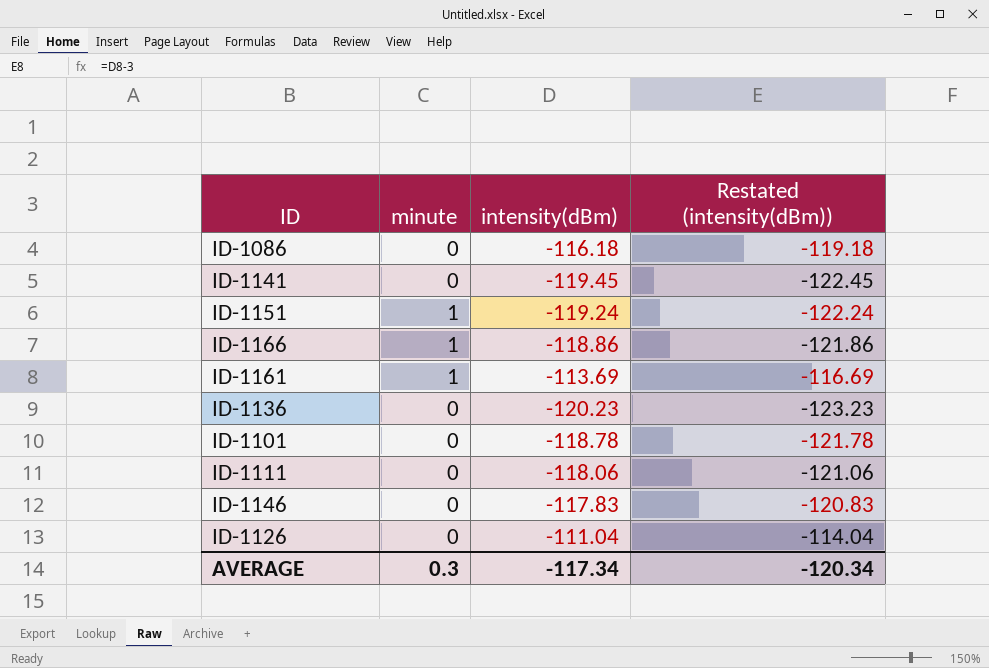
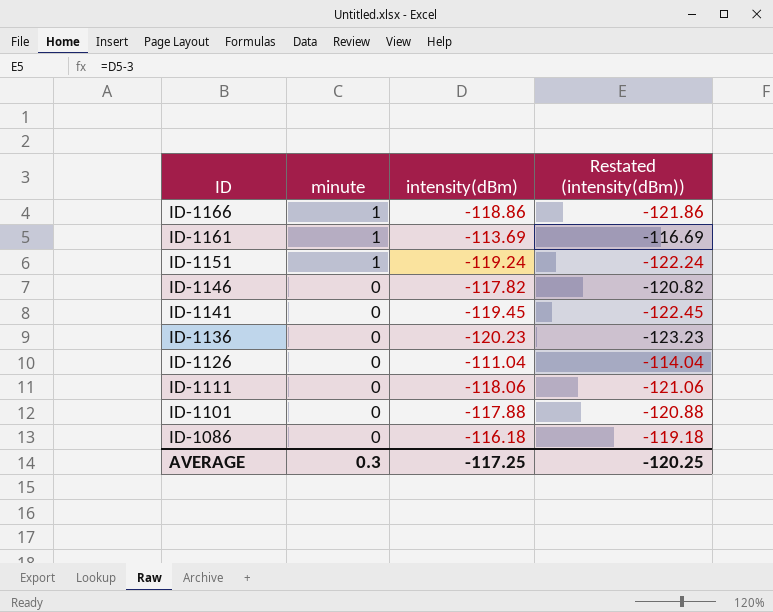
row order: none -> ID descending
ID-1146 | intensity(dBm): -117.83 -> -117.82
ID-1146 | Restated (intensity(dBm)): -120.83 -> -120.82
ID-1101 | intensity(dBm): -118.78 -> -117.88
ID-1101 | Restated (intensity(dBm)): -121.78 -> -120.88
AVERAGE | intensity(dBm): -117.34 -> -117.25
AVERAGE | Restated (intensity(dBm)): -120.34 -> -120.25

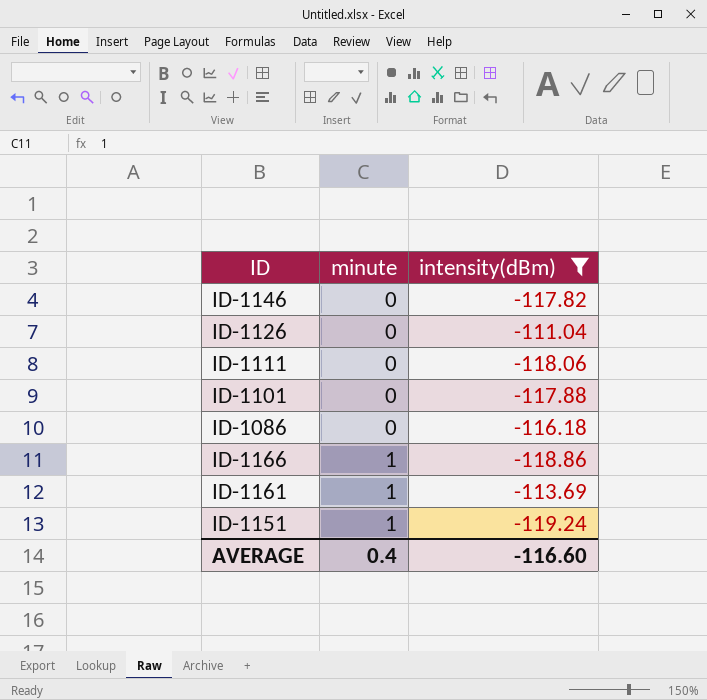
filter: none -> intensity(dBm) >= -119.24
row order: ID descending -> minute ascending
column Restated (intensity(dBm)) | formula: [intensity(dBm)] - 3 -> none
AVERAGE | minute: 0.3 -> 0.4
AVERAGE | intensity(dBm): -117.25 -> -116.60

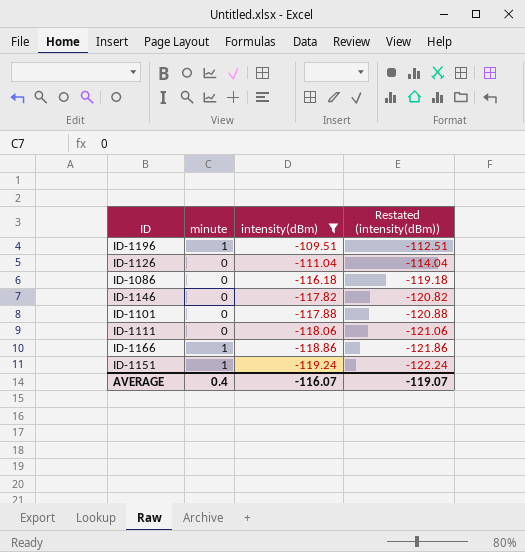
row order: minute ascending -> intensity(dBm) descending
column Restated (intensity(dBm)) | formula: none -> [intensity(dBm)] - 3
row ID-1161: 1 | -113.69 -> none
row ID-1196: none -> 1 | -109.51 | -112.51
AVERAGE | intensity(dBm): -116.60 -> -116.07

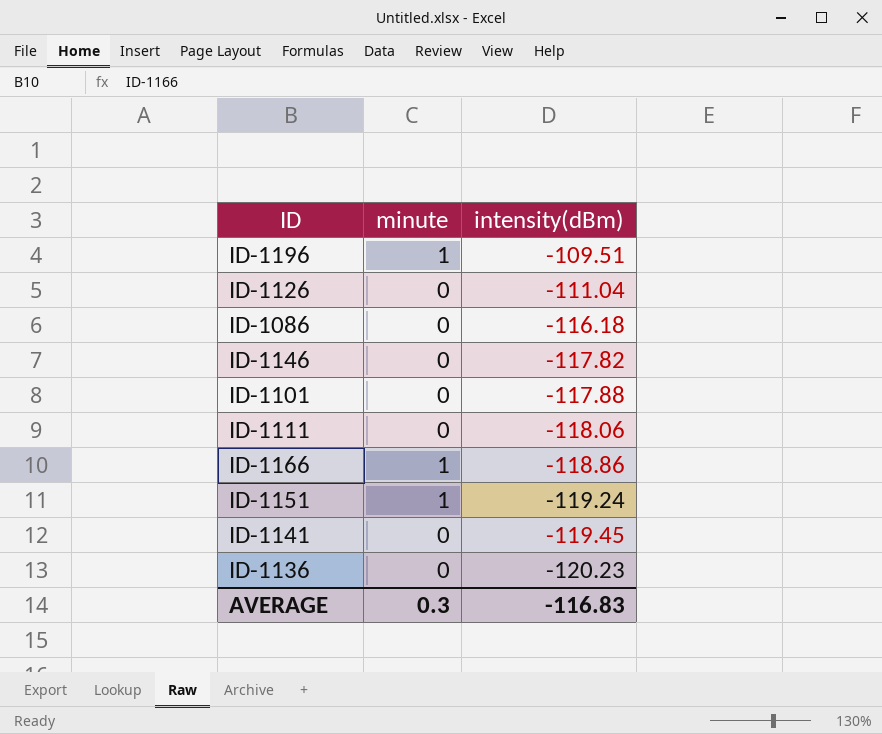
filter: intensity(dBm) >= -119.24 -> none
column Restated (intensity(dBm)) | formula: [intensity(dBm)] - 3 -> none
AVERAGE | minute: 0.4 -> 0.3
AVERAGE | intensity(dBm): -116.07 -> -116.83

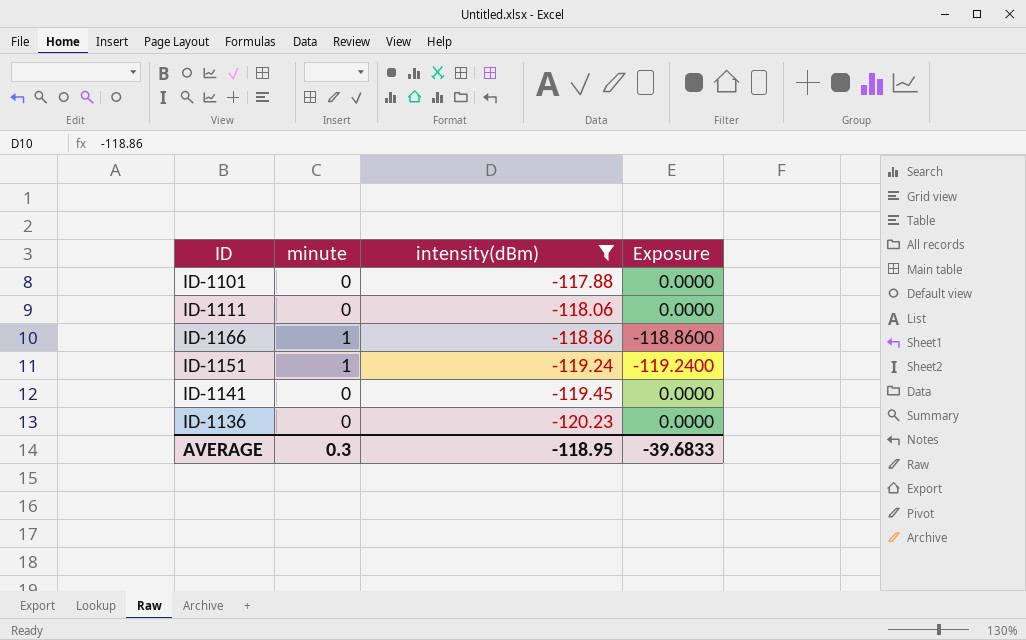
filter: none -> intensity(dBm) <= -117.88
column Exposure | formula: none -> [minute] * [intensity(dBm)]
AVERAGE | intensity(dBm): -116.83 -> -118.95

